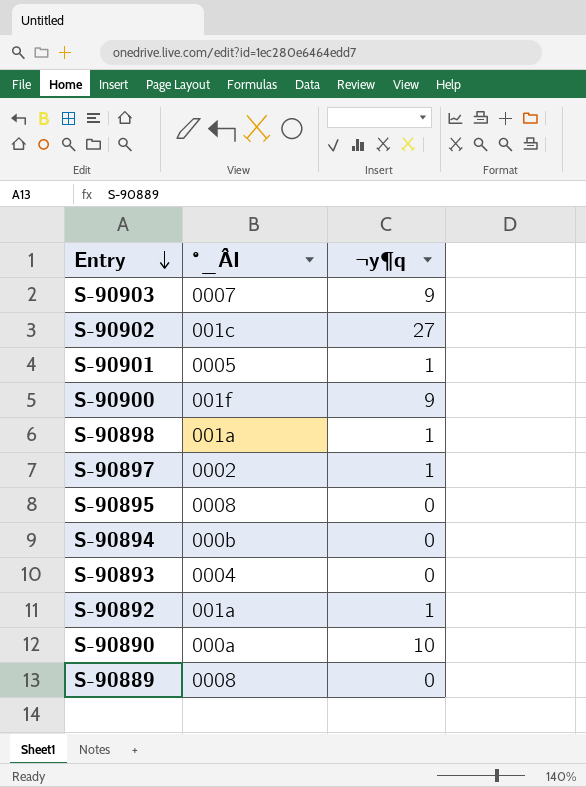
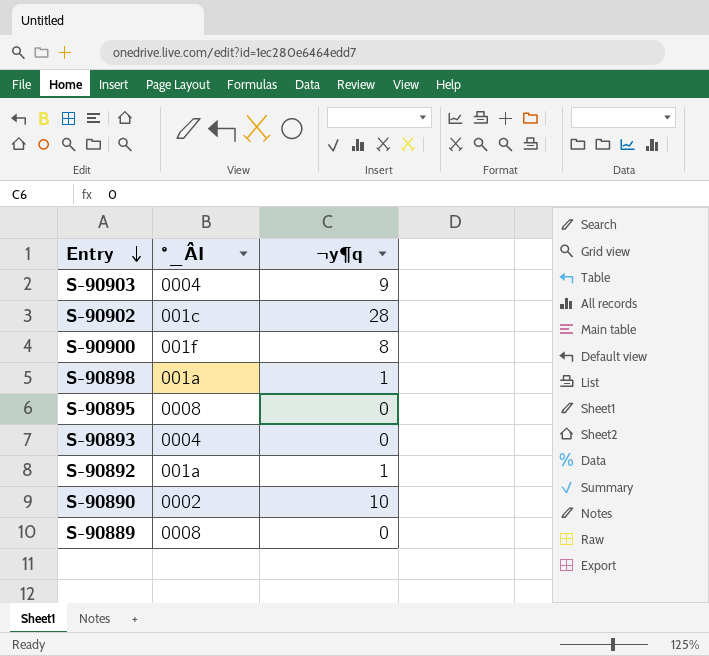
row S-90901: 0005 | 1 -> none
row S-90897: 0002 | 1 -> none
row S-90894: 000b | 0 -> none
S-90903 | °_ÂI: 0007 -> 0004
S-90902 | ¬y¶q: 27 -> 28
S-90900 | ¬y¶q: 9 -> 8
S-90890 | °_ÂI: 000a -> 0002

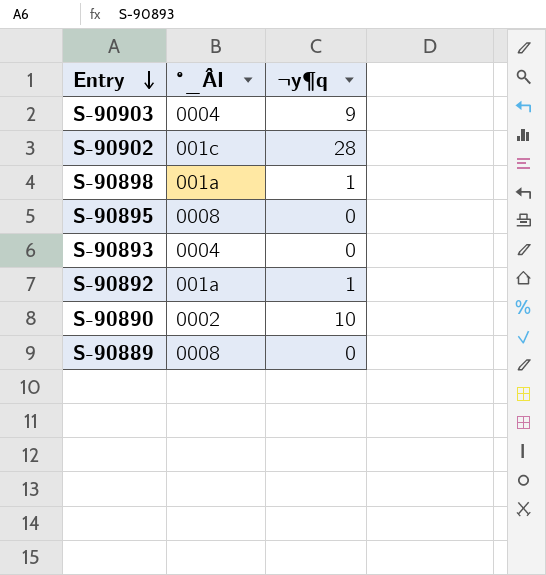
row S-90900: 001f | 8 -> none

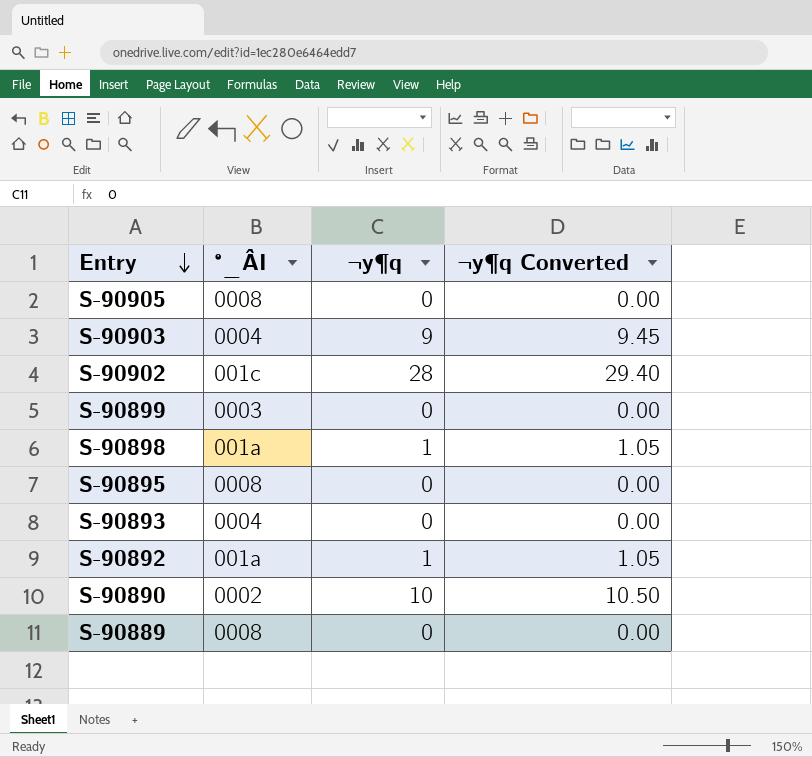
column ¬y¶q Converted | formula: none -> [¬y¶q] * 1.05
row S-90905: none -> 0008 | 0 | 0.00
row S-90899: none -> 0003 | 0 | 0.00

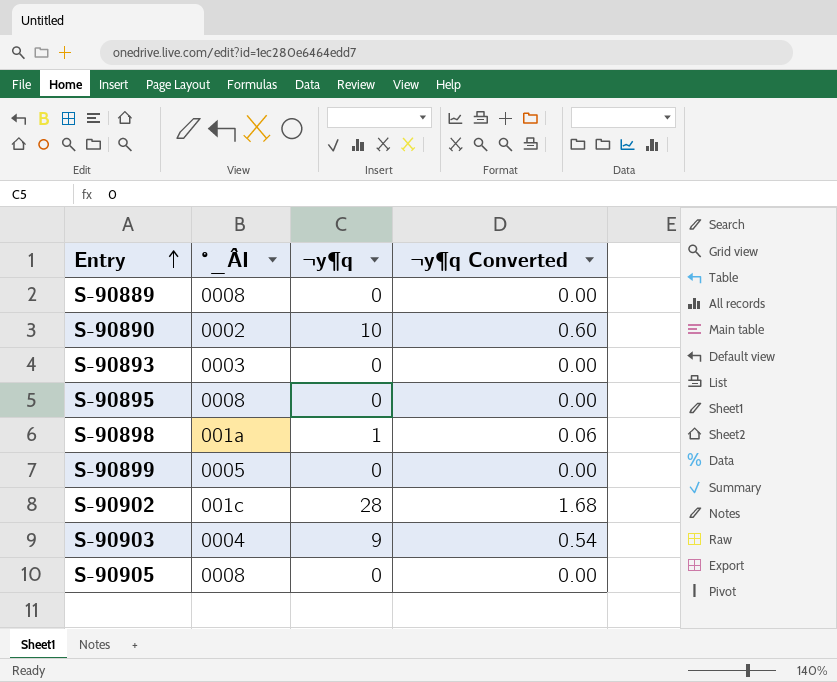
row order: Entry descending -> Entry ascending
column ¬y¶q Converted | formula: [¬y¶q] * 1.05 -> [¬y¶q] * 0.06
row S-90892: 001a | 1 | 1.05 -> none
S-90893 | °_ÂI: 0004 -> 0003
S-90899 | °_ÂI: 0003 -> 0005

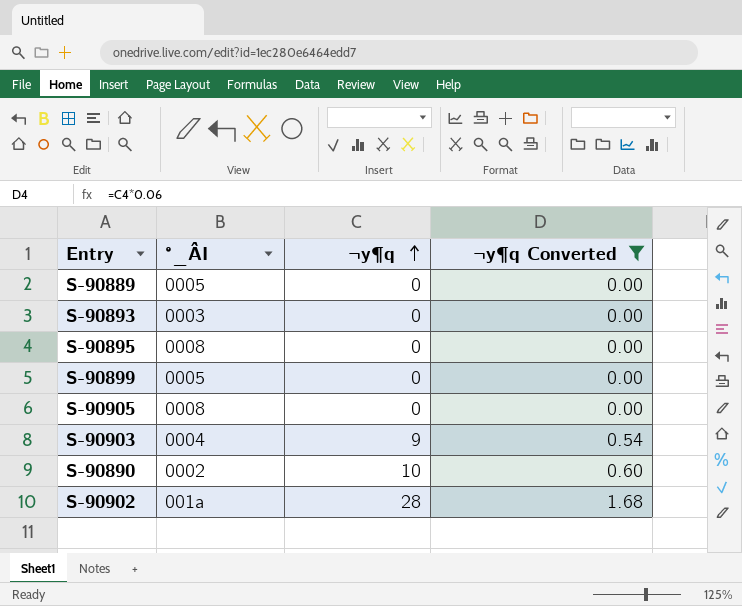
filter: none -> ¬y¶q Converted != 0.06
row order: Entry ascending -> ¬y¶q ascending
S-90889 | °_ÂI: 0008 -> 0005
S-90902 | °_ÂI: 001c -> 001a

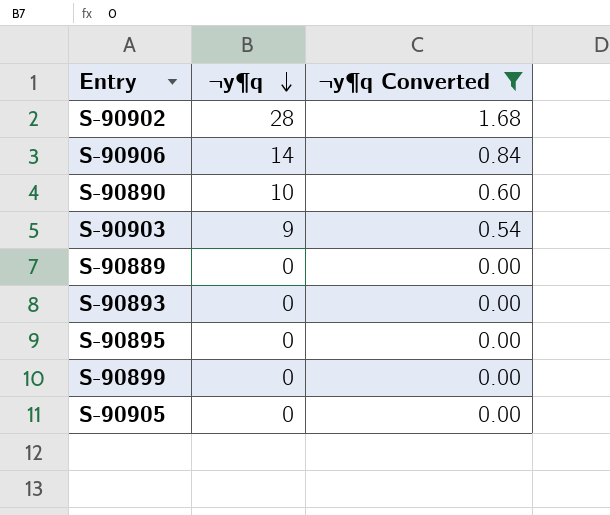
row order: ¬y¶q ascending -> ¬y¶q descending
column °_ÂI | position: 2 -> none
row S-90906: none -> 14 | 0.84

